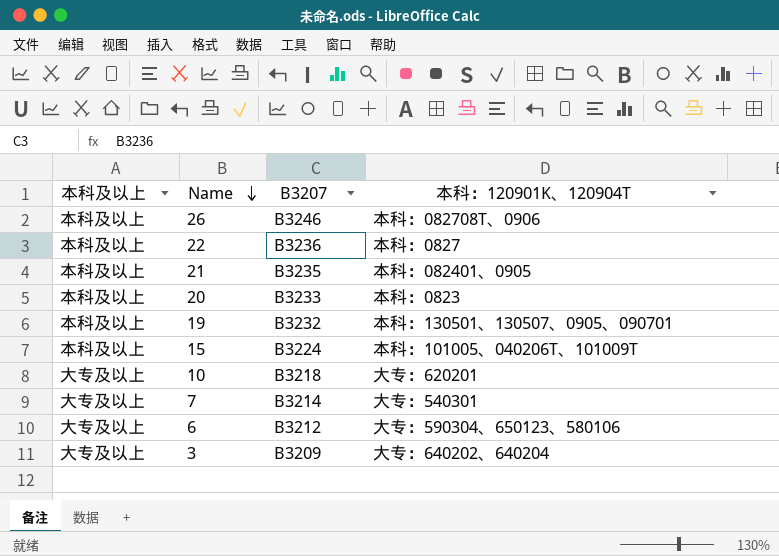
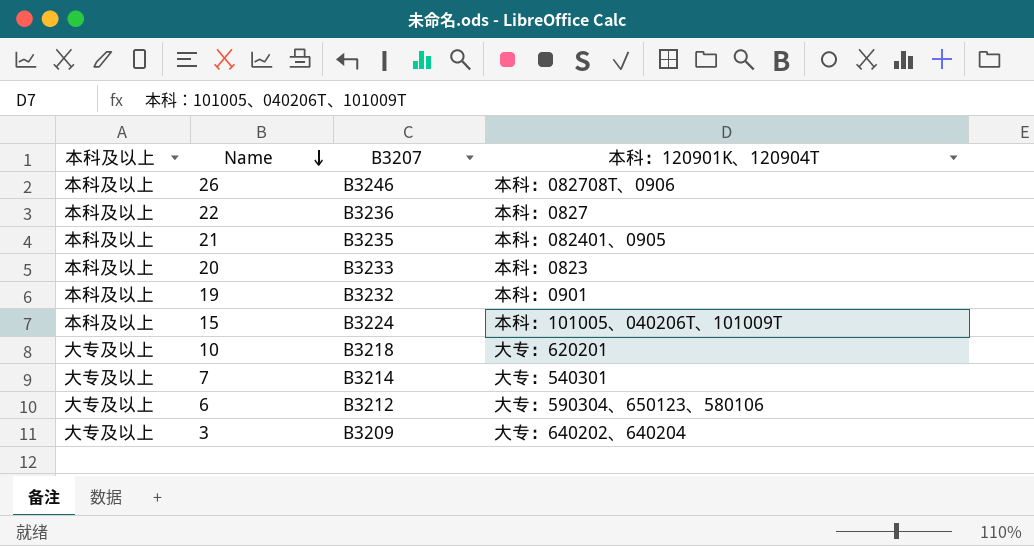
19 | 本科：120901K、120904T: 本科：130501、130507、0905、090701 -> 本科：0901

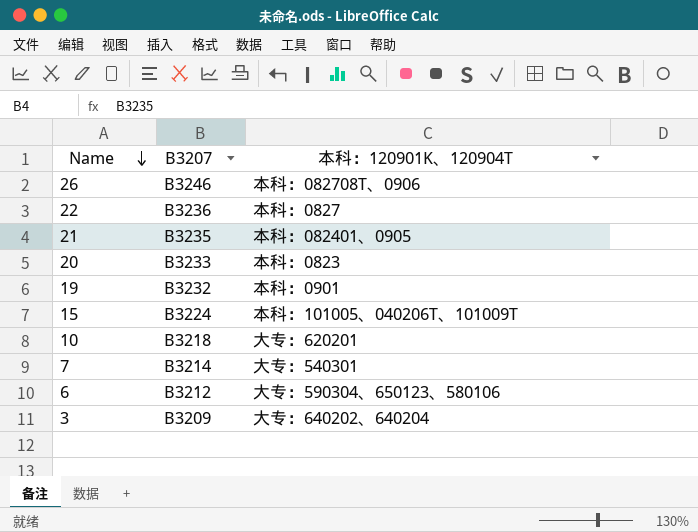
column 本科及以上 | position: 1 -> none

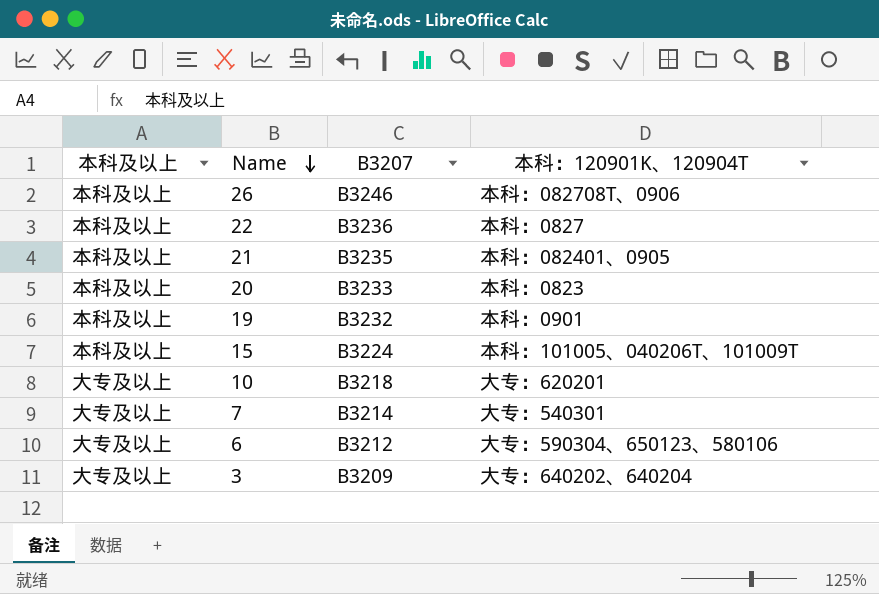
column 本科及以上 | position: none -> 1

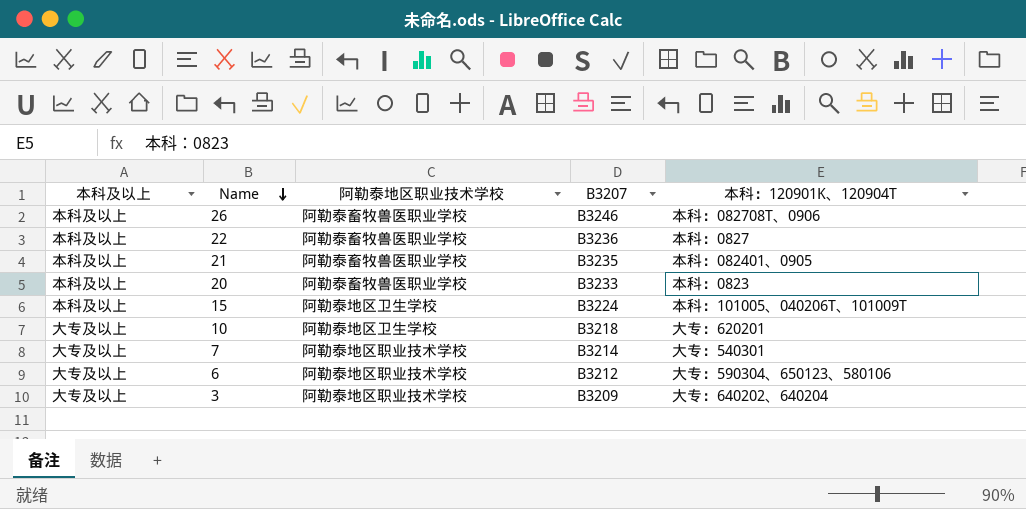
column 阿勒泰地区职业技术学校 | position: none -> 3
row 19: 本科及以上 | B3232 | 本科：0901 -> none

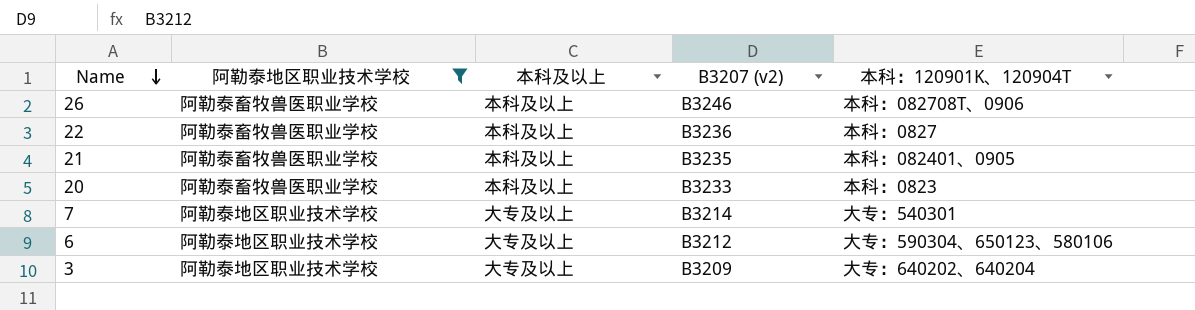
filter: none -> 阿勒泰地区职业技术学校 != 阿勒泰地区卫生学校
column 本科及以上 | position: 1 -> 3
column name: B3207 -> B3207 (v2)

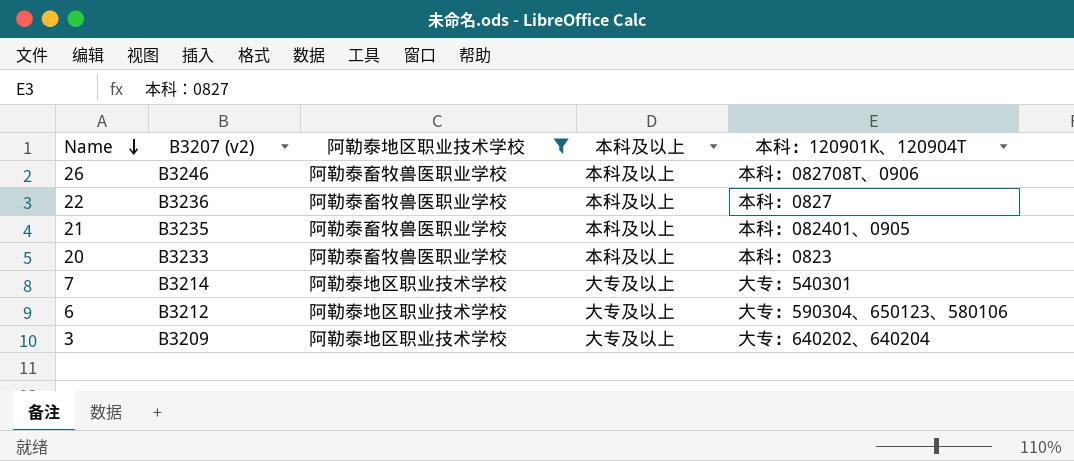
column B3207 (v2) | position: 4 -> 2

